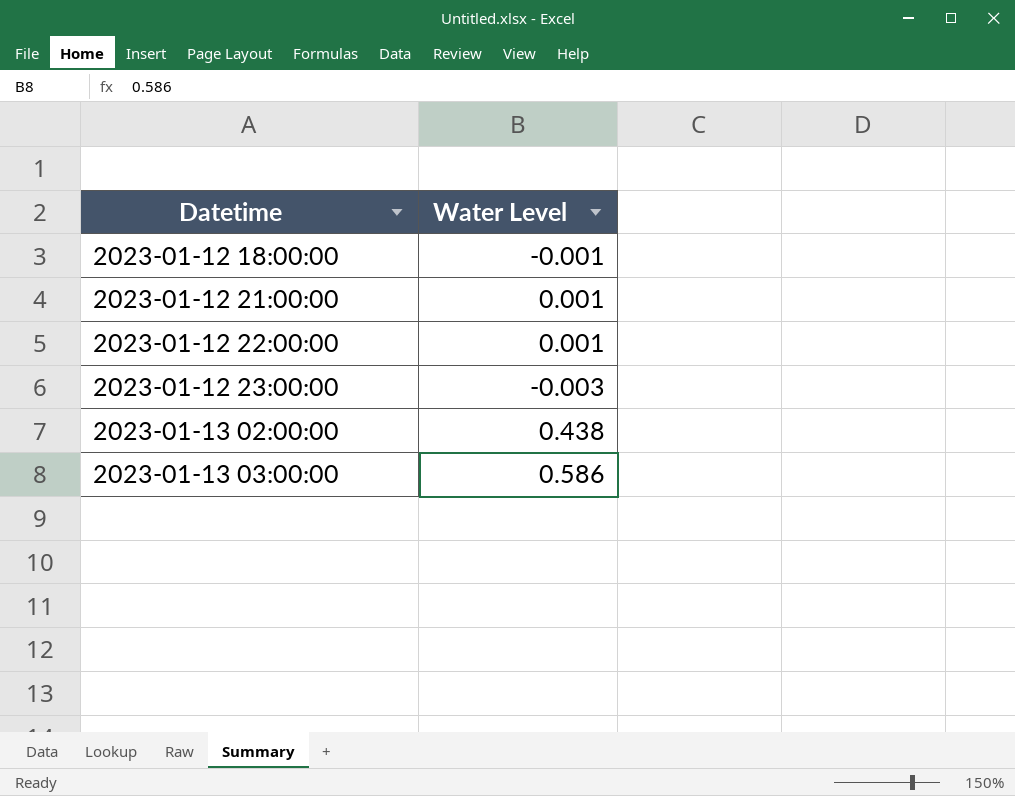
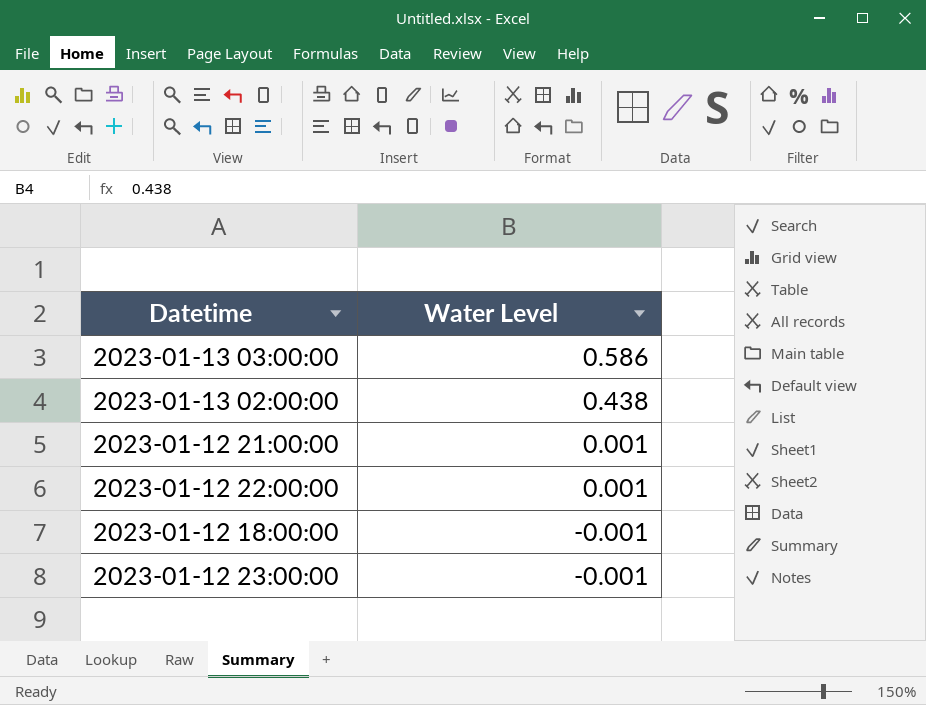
row order: Datetime ascending -> Water Level descending
2023-01-12 23:00:00 | Water Level: -0.003 -> -0.001

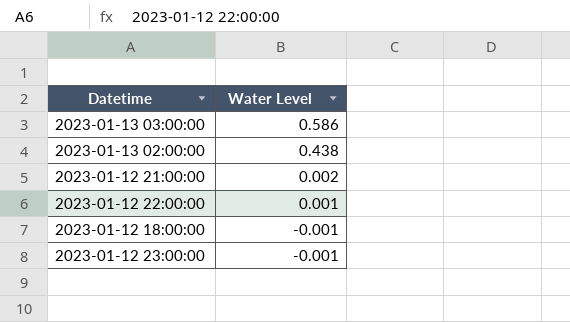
2023-01-12 21:00:00 | Water Level: 0.001 -> 0.002

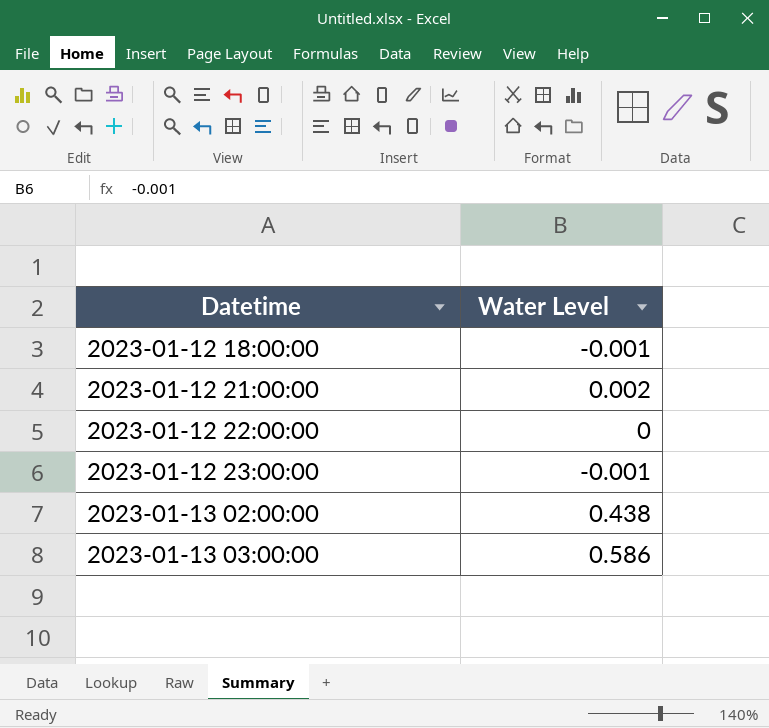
row order: Water Level descending -> Datetime ascending
2023-01-12 22:00:00 | Water Level: 0.001 -> 0

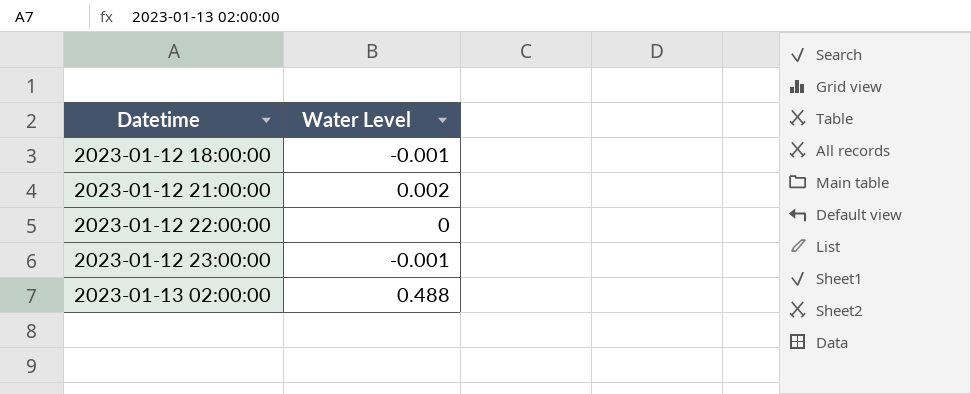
row 2023-01-13 03:00:00: 0.586 -> none
2023-01-13 02:00:00 | Water Level: 0.438 -> 0.488

